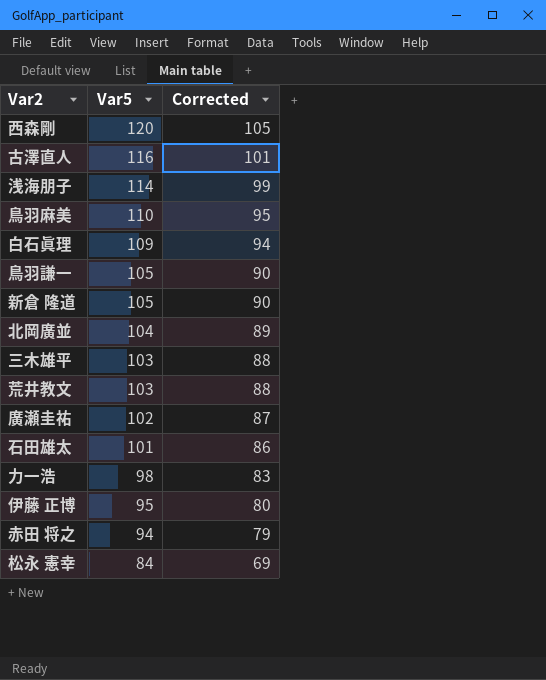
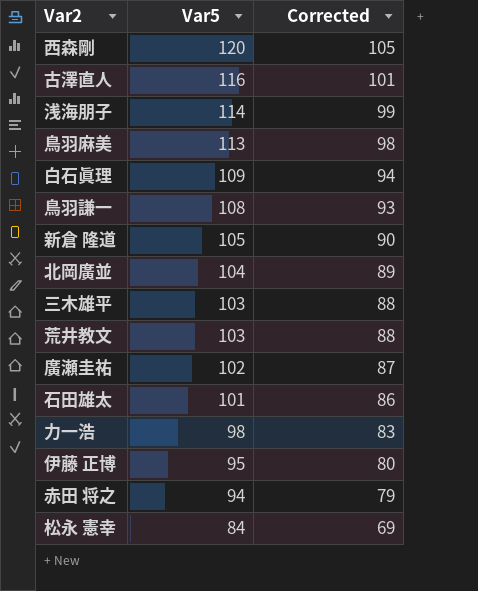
鳥羽麻美 | Var5: 110 -> 113
鳥羽麻美 | Corrected: 95 -> 98
鳥羽謙一 | Var5: 105 -> 108
鳥羽謙一 | Corrected: 90 -> 93

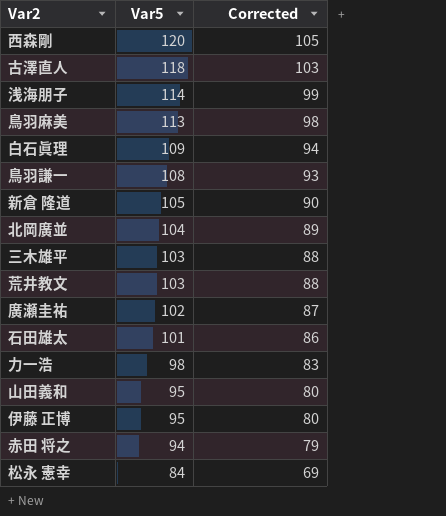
古澤直人 | Var5: 116 -> 118
古澤直人 | Corrected: 101 -> 103
row 山田義和: none -> 95 | 80

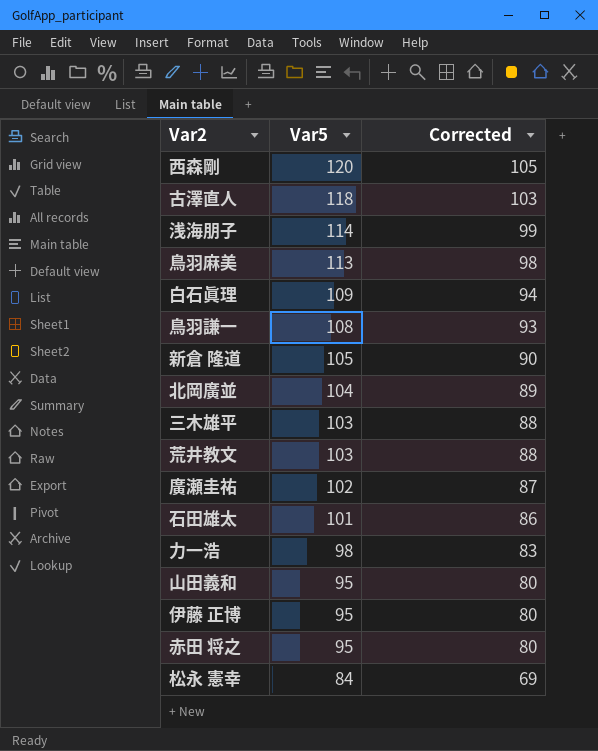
赤田 将之 | Var5: 94 -> 95
赤田 将之 | Corrected: 79 -> 80

